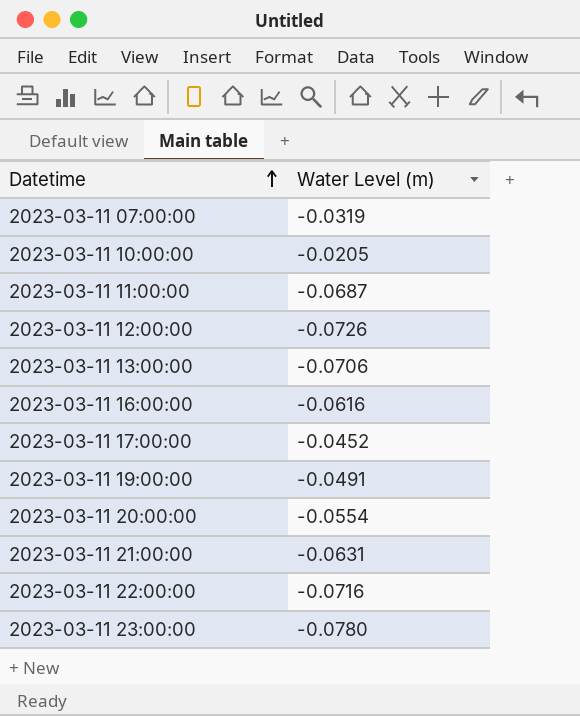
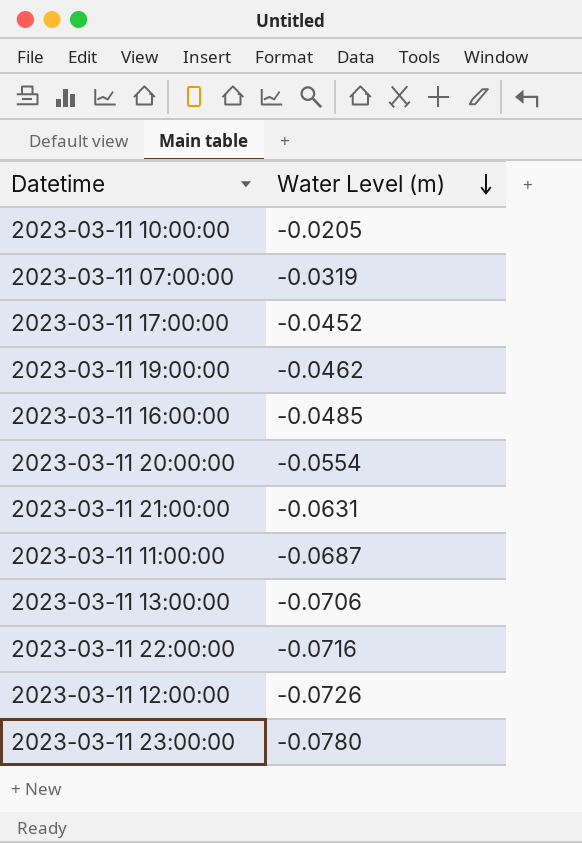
row order: Datetime ascending -> Water Level (m) descending
2023-03-11 19:00:00 | Water Level (m): -0.0491 -> -0.0462
2023-03-11 16:00:00 | Water Level (m): -0.0616 -> -0.0485

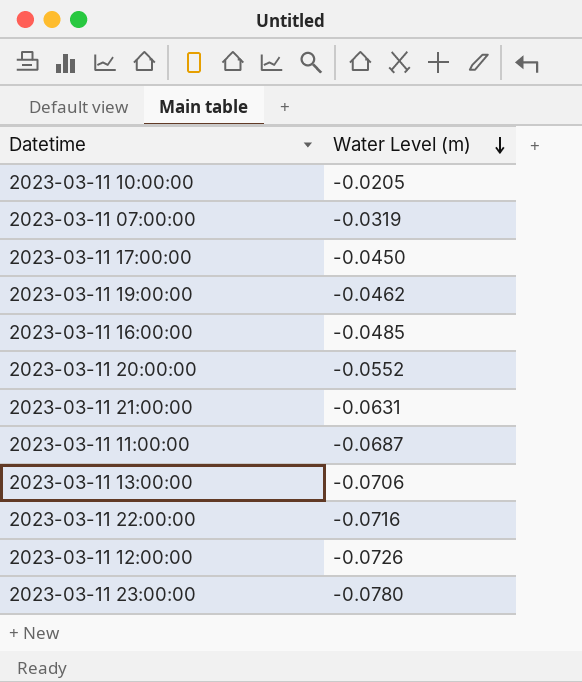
2023-03-11 17:00:00 | Water Level (m): -0.0452 -> -0.0450
2023-03-11 20:00:00 | Water Level (m): -0.0554 -> -0.0552

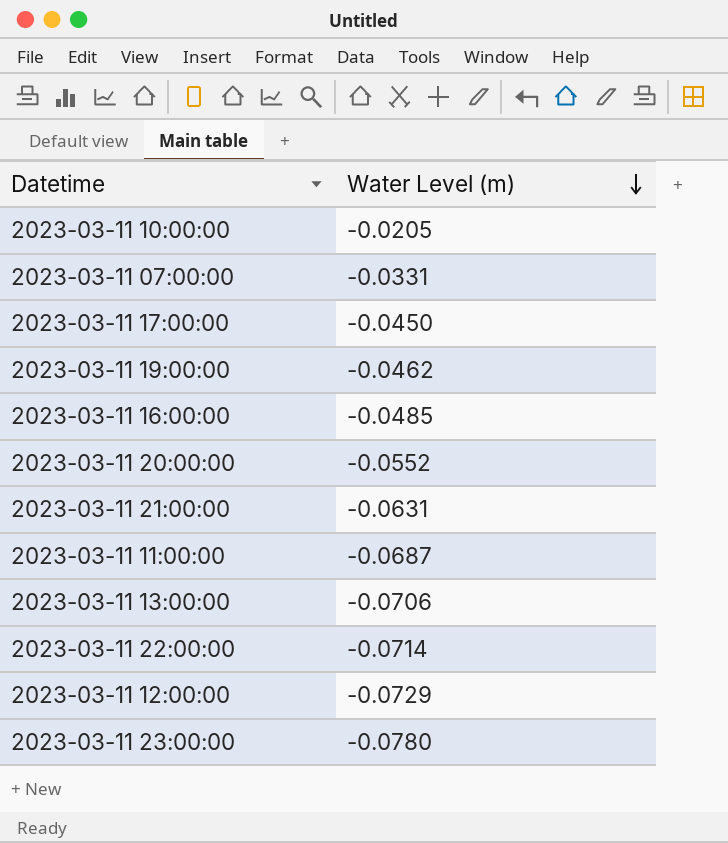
2023-03-11 07:00:00 | Water Level (m): -0.0319 -> -0.0331
2023-03-11 22:00:00 | Water Level (m): -0.0716 -> -0.0714
2023-03-11 12:00:00 | Water Level (m): -0.0726 -> -0.0729

